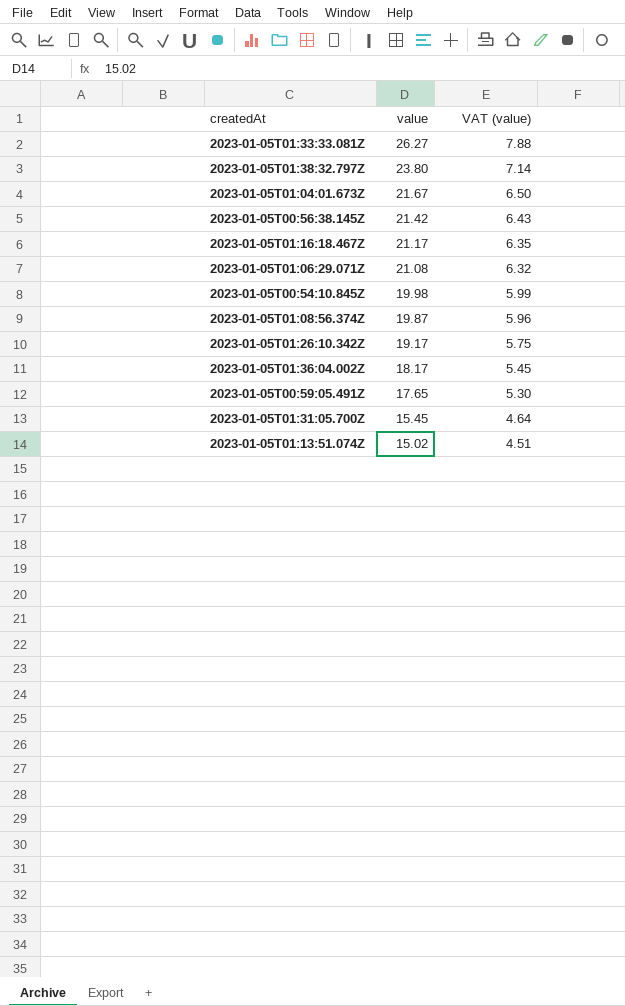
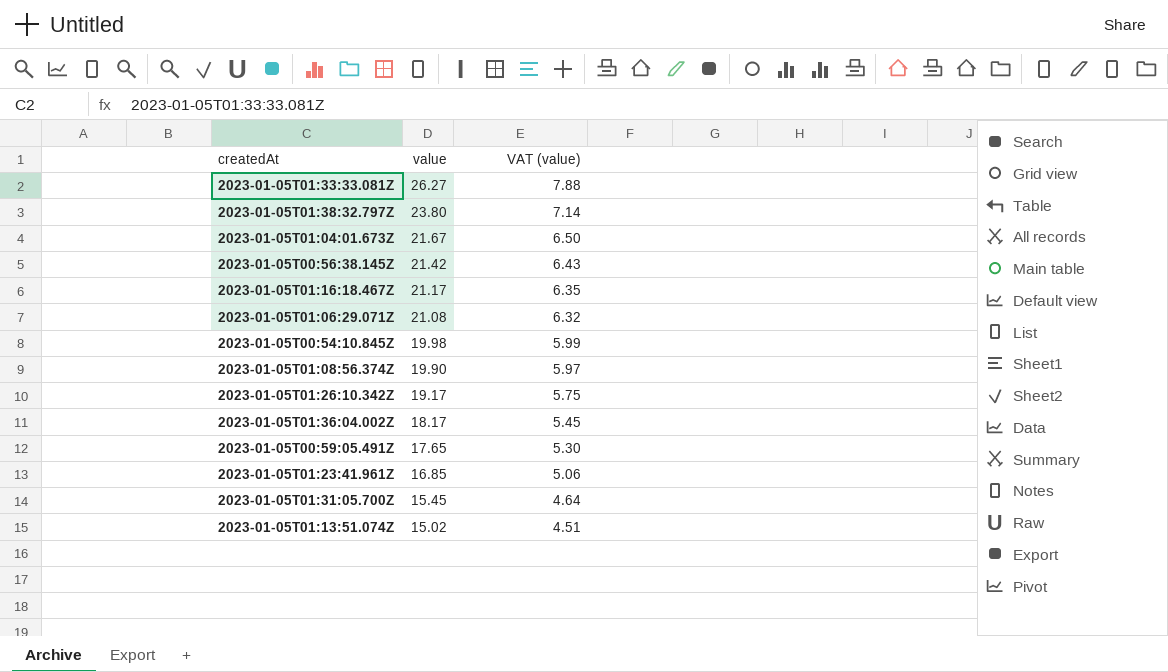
2023-01-05T01:08:56.374Z | value: 19.87 -> 19.90
2023-01-05T01:08:56.374Z | VAT (value): 5.96 -> 5.97
row 2023-01-05T01:23:41.961Z: none -> 16.85 | 5.06

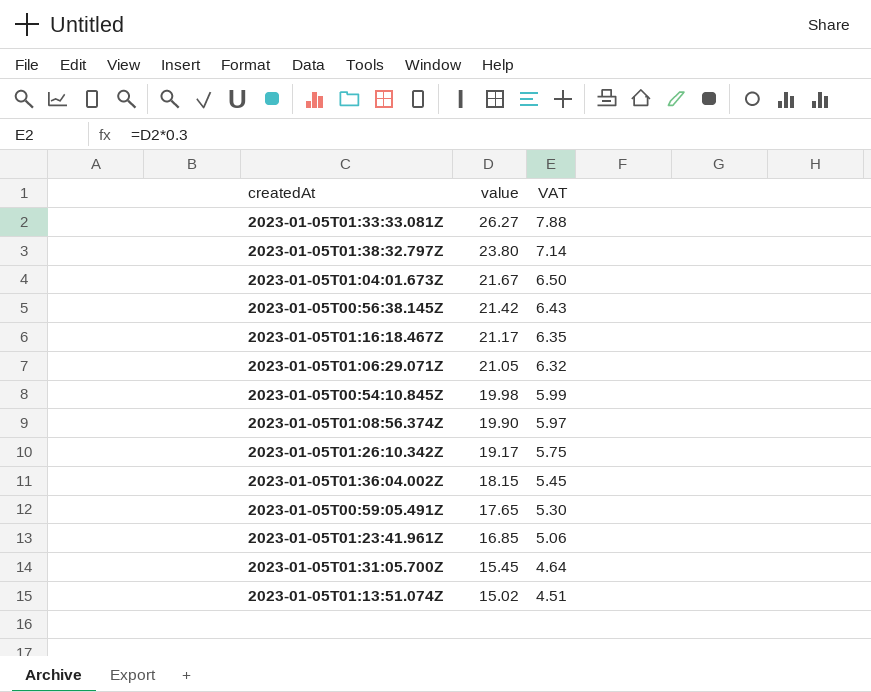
column name: VAT (value) -> VAT
2023-01-05T01:06:29.071Z | value: 21.08 -> 21.05
2023-01-05T01:36:04.002Z | value: 18.17 -> 18.15

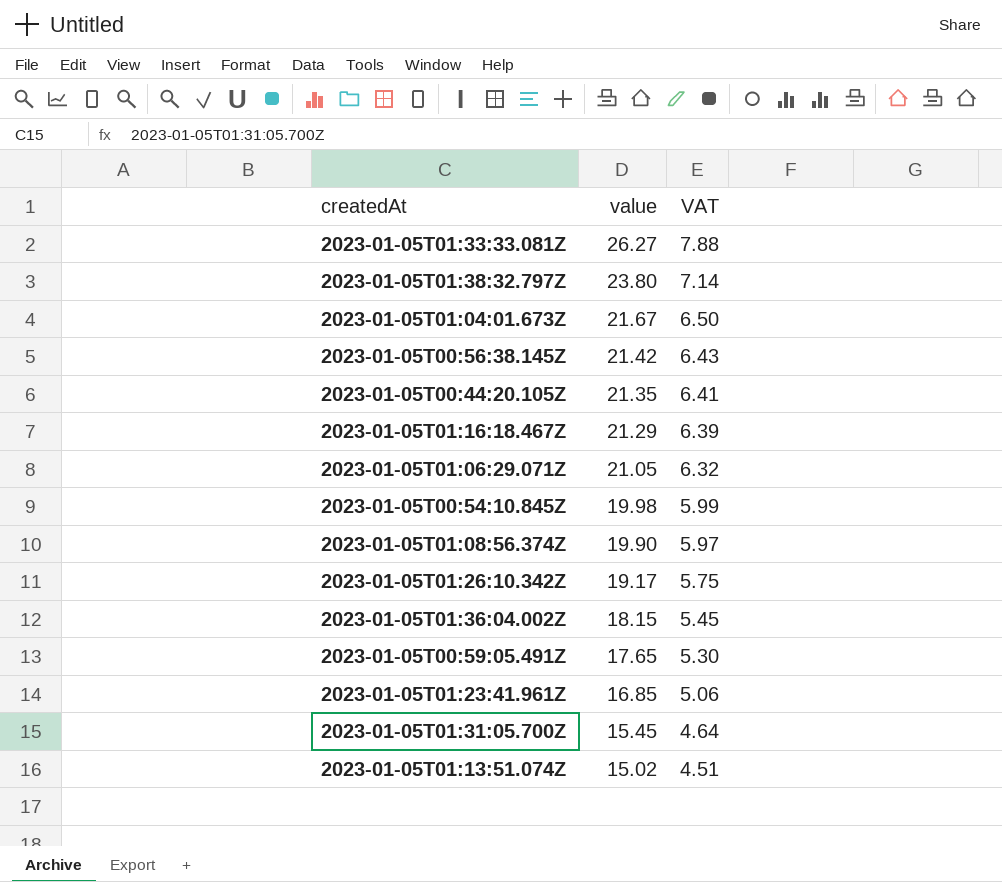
row 2023-01-05T00:44:20.105Z: none -> 21.35 | 6.41
2023-01-05T01:16:18.467Z | value: 21.17 -> 21.29
2023-01-05T01:16:18.467Z | VAT: 6.35 -> 6.39

